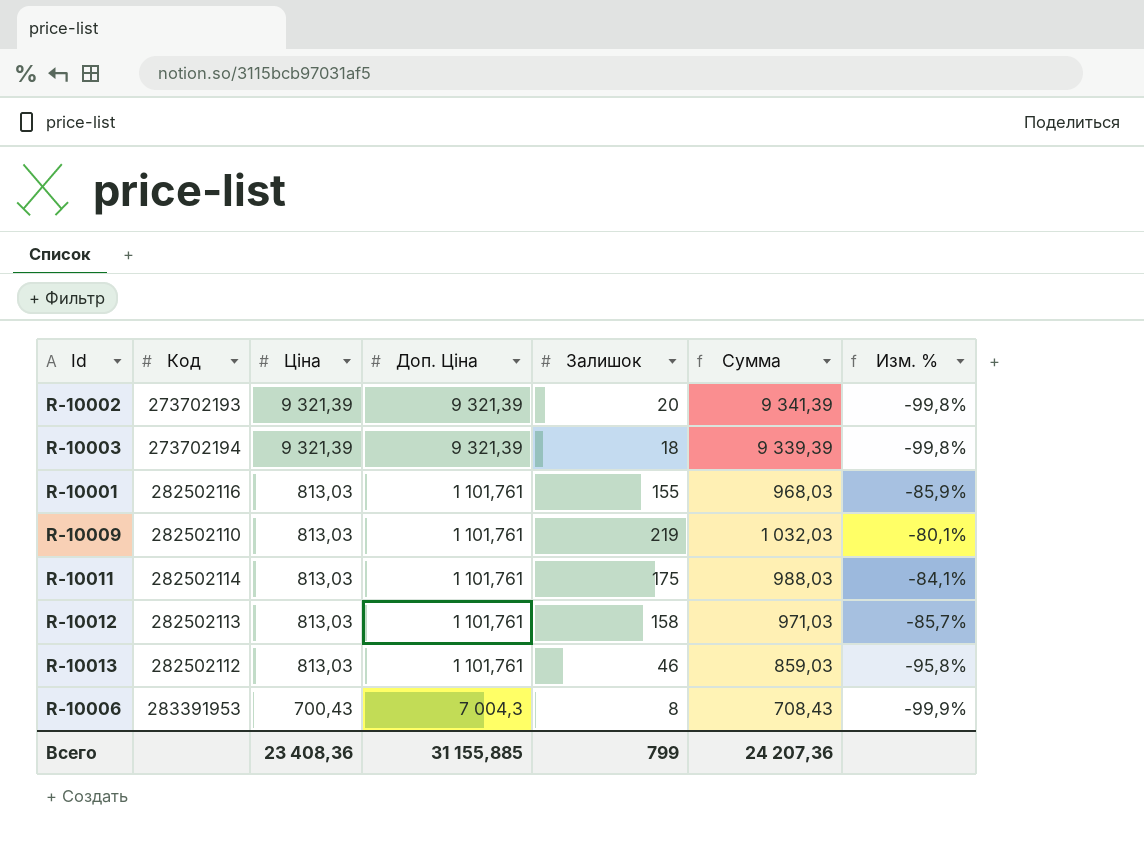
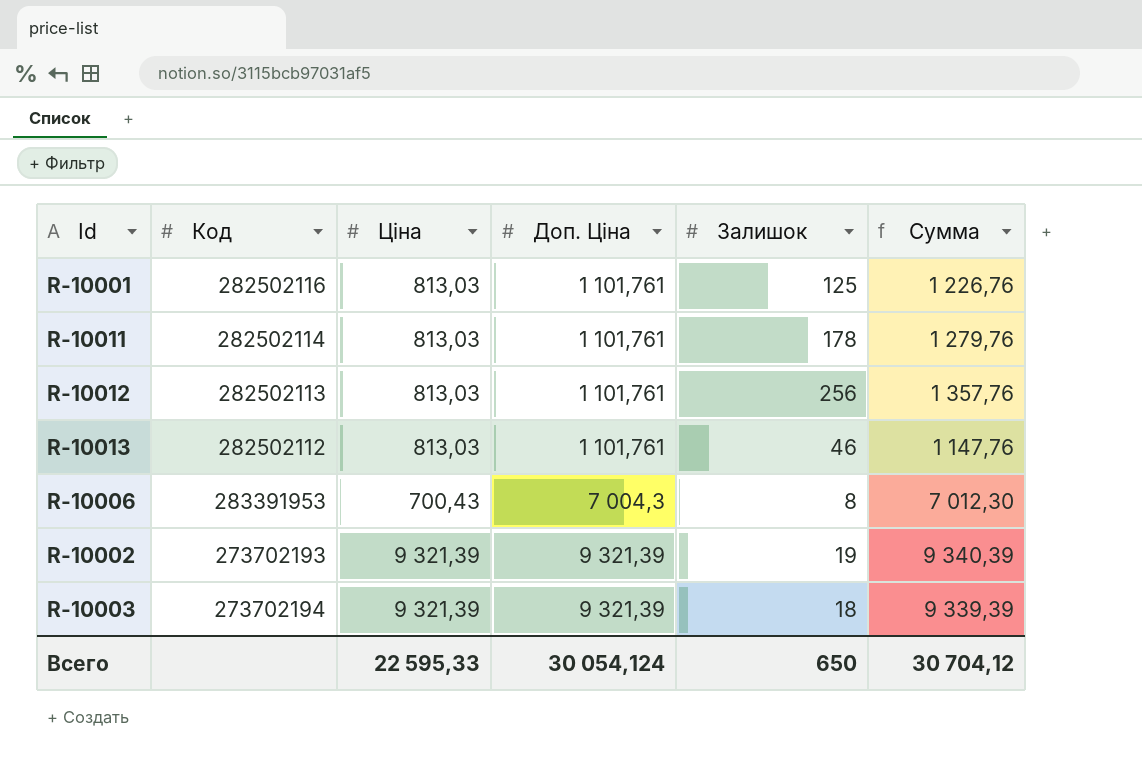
row order: Ціна descending -> Доп. Ціна ascending
column Изм. % | formula: ([Залишок] - [Доп. Ціна]) / [Доп. Ціна] -> none
column Сумма | formula: [Ціна] + [Залишок] -> [Доп. Ціна] + [Залишок]
row R-10009: 282502110 | 813,03 | 1 101,761 | 219 | 1 032,03 | -80,1% -> none
R-10001 | Залишок: 155 -> 125
R-10011 | Залишок: 175 -> 178
R-10012 | Залишок: 158 -> 256
R-10002 | Залишок: 20 -> 19
Всего | Ціна: 23 408,36 -> 22 595,33
Всего | Доп. Ціна: 31 155,885 -> 30 054,124
Всего | Залишок: 799 -> 650
Всего | Сумма: 24 207,36 -> 30 704,12

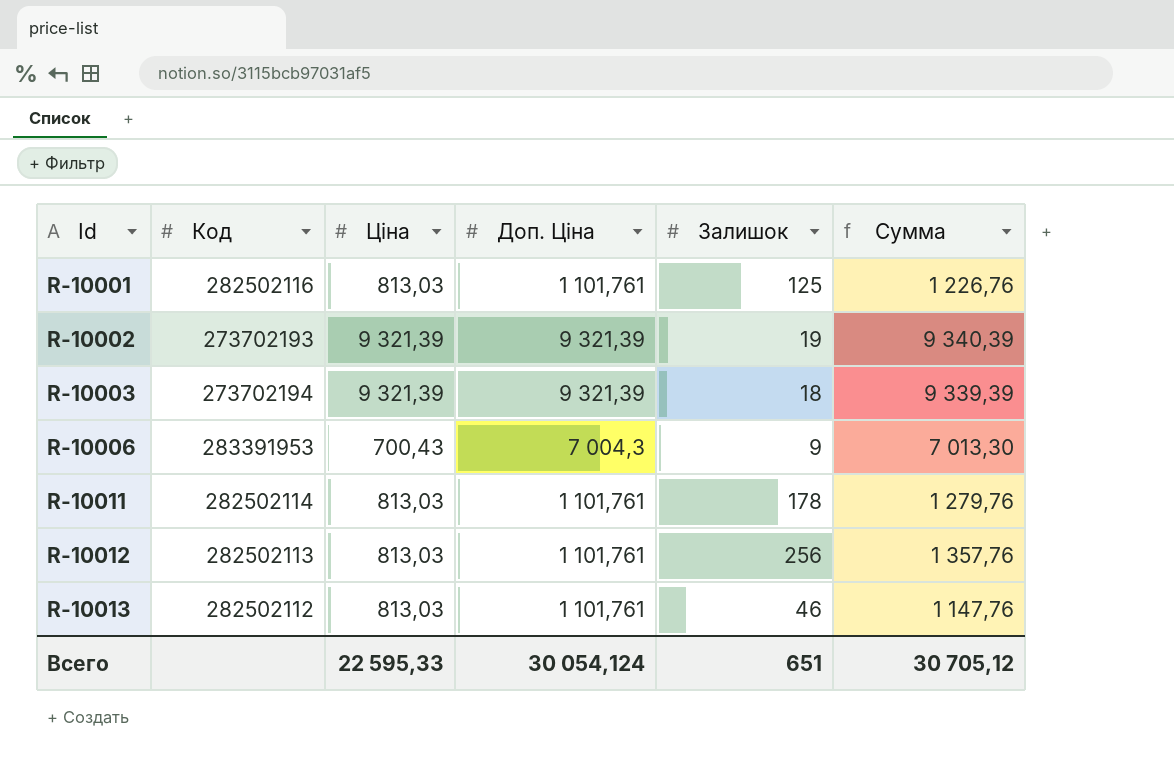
row order: Доп. Ціна ascending -> Id ascending
R-10006 | Залишок: 8 -> 9
R-10006 | Сумма: 7 012,30 -> 7 013,30
Всего | Залишок: 650 -> 651
Всего | Сумма: 30 704,12 -> 30 705,12

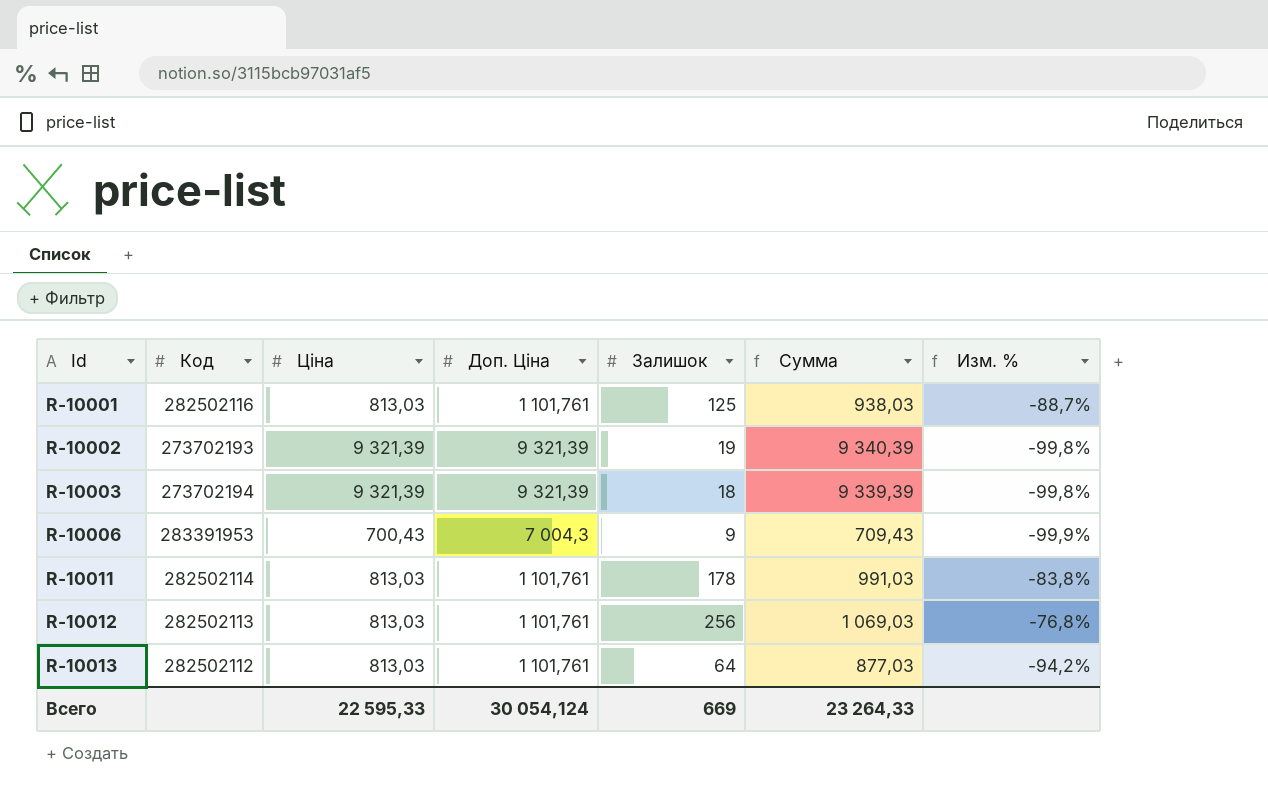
column Сумма | formula: [Доп. Ціна] + [Залишок] -> [Ціна] + [Залишок]
column Изм. % | formula: none -> ([Залишок] - [Доп. Ціна]) / [Доп. Ціна]
R-10013 | Залишок: 46 -> 64
Всего | Залишок: 651 -> 669
Всего | Сумма: 30 705,12 -> 23 264,33

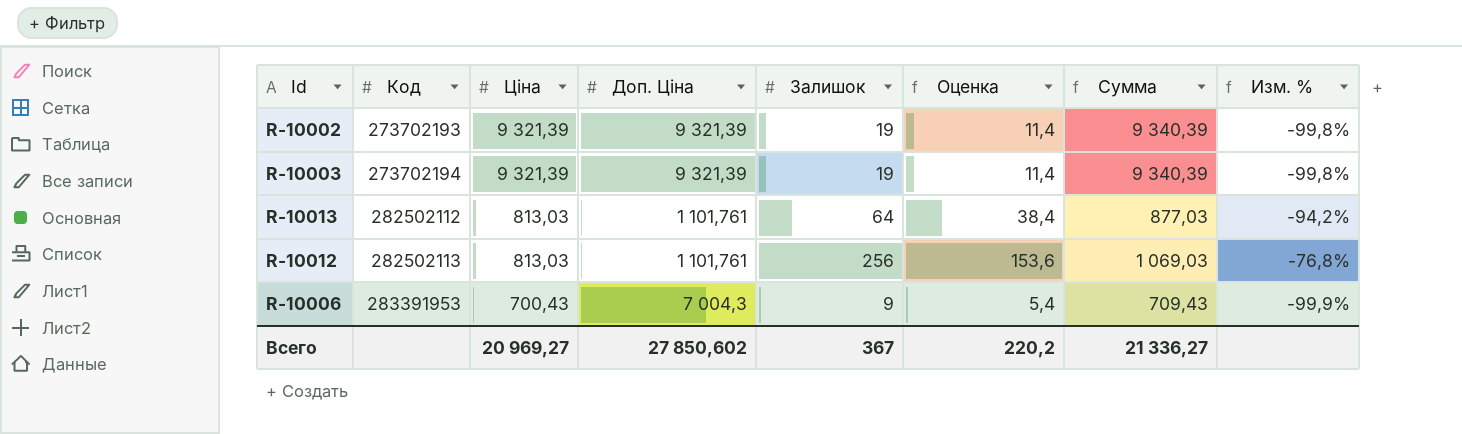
row order: Id ascending -> Код ascending
column Оценка | formula: none -> [Залишок] * 0,6
row R-10001: 282502116 | 813,03 | 1 101,761 | 125 | 938,03 | -88,7% -> none
row R-10011: 282502114 | 813,03 | 1 101,761 | 178 | 991,03 | -83,8% -> none
R-10003 | Залишок: 18 -> 19
R-10003 | Сумма: 9 339,39 -> 9 340,39
Всего | Ціна: 22 595,33 -> 20 969,27
Всего | Доп. Ціна: 30 054,124 -> 27 850,602
Всего | Залишок: 669 -> 367
Всего | Сумма: 23 264,33 -> 21 336,27

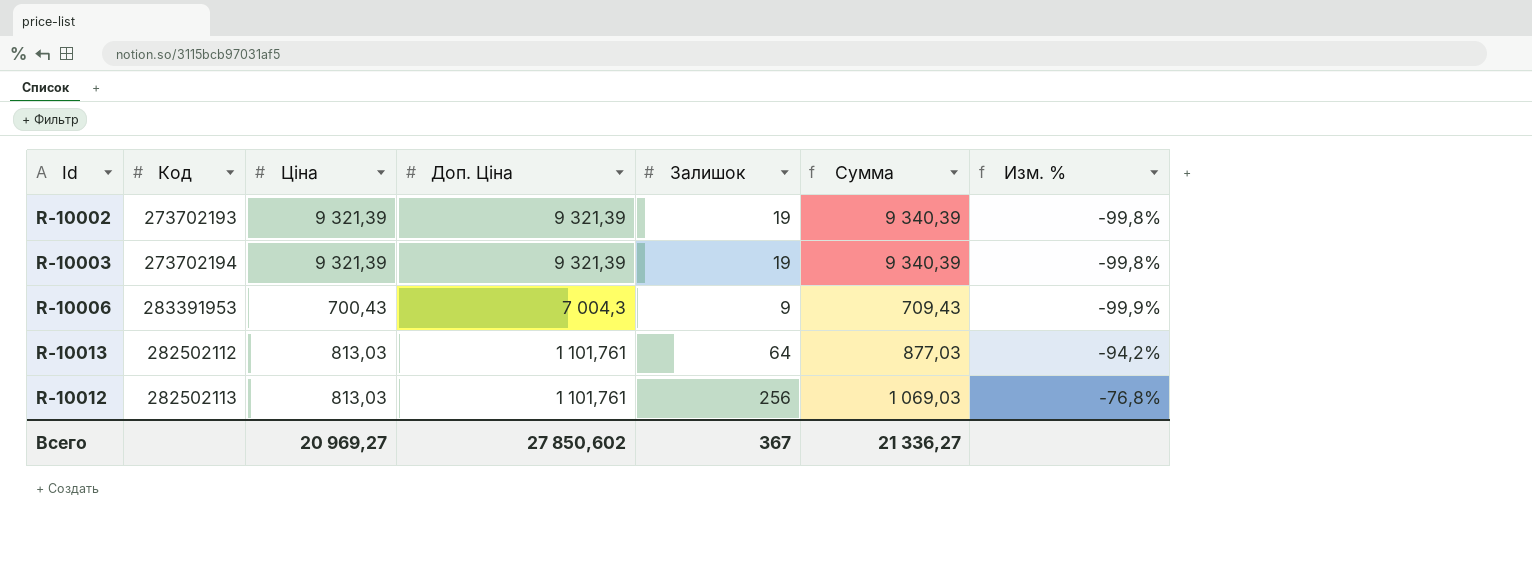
row order: Код ascending -> Доп. Ціна descending
column Оценка | formula: [Залишок] * 0,6 -> none

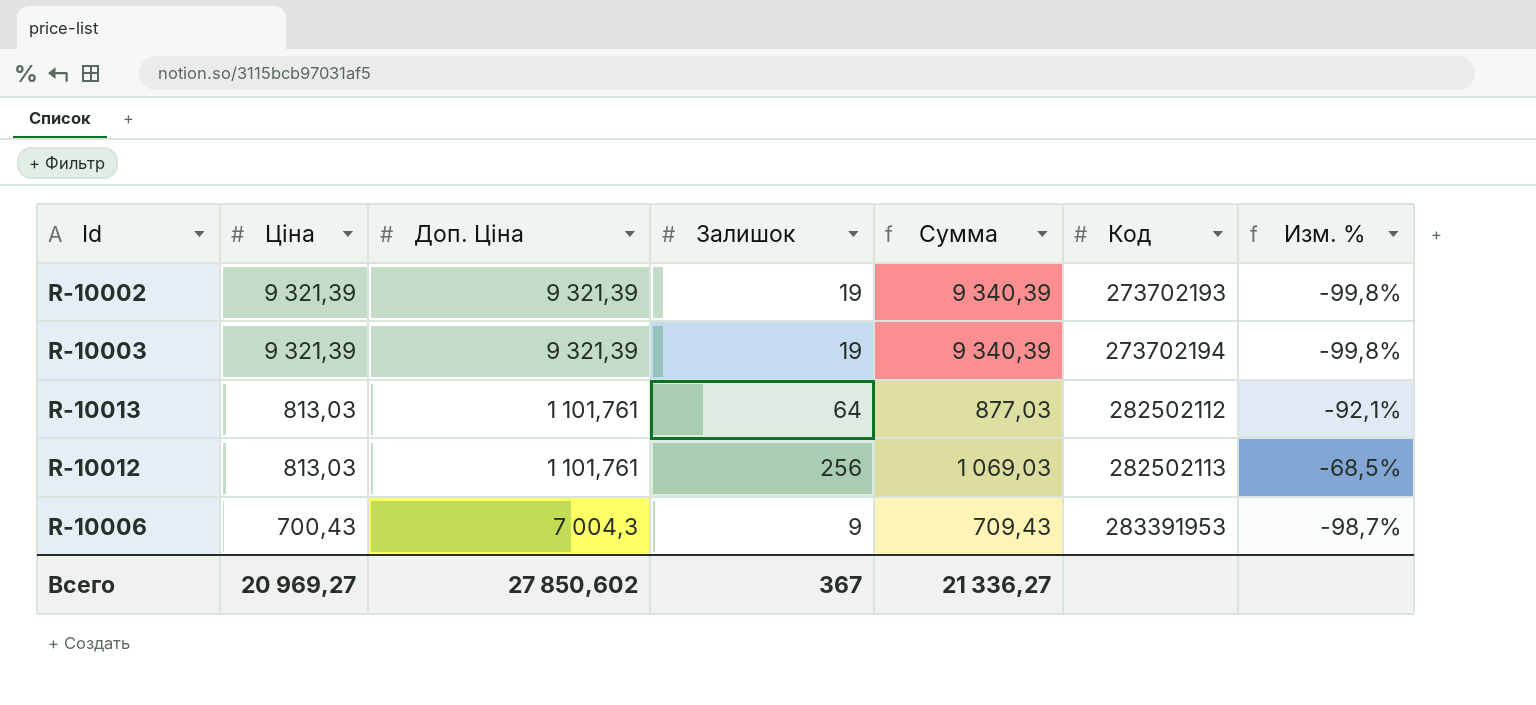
row order: Доп. Ціна descending -> Ціна descending
column Код | position: 2 -> 6
column Изм. % | formula: ([Залишок] - [Доп. Ціна]) / [Доп. Ціна] -> ([Залишок] - [Ціна]) / [Ціна]

